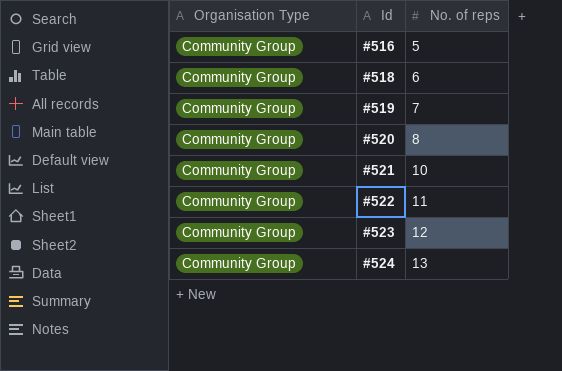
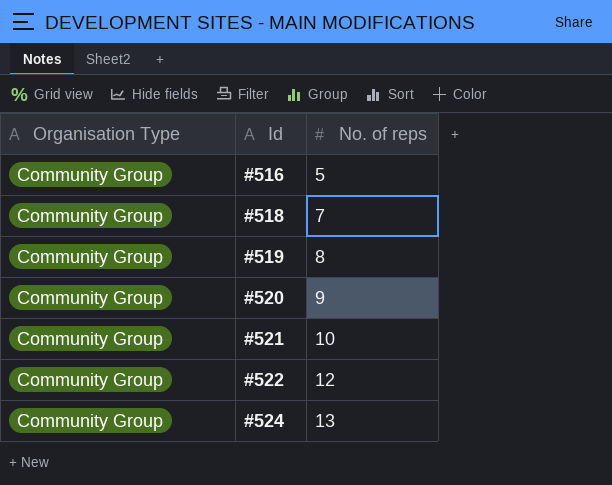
row #523: Community Group | 12 -> none
#518 | No. of reps: 6 -> 7
#519 | No. of reps: 7 -> 8
#520 | No. of reps: 8 -> 9
#522 | No. of reps: 11 -> 12

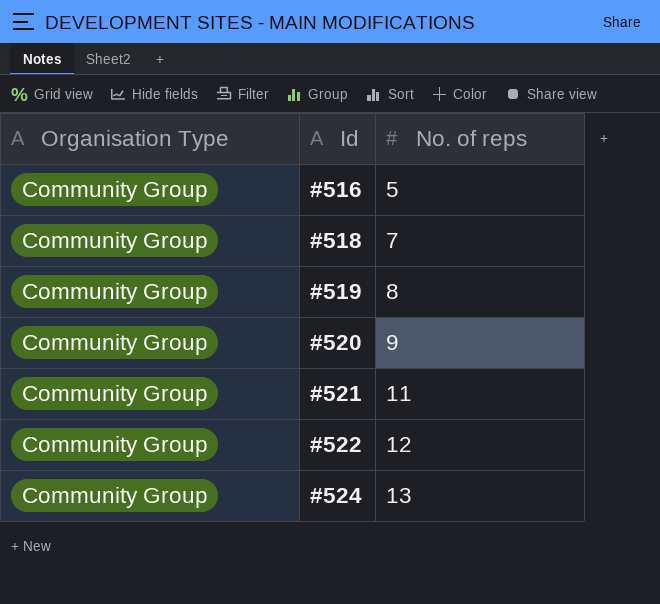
#521 | No. of reps: 10 -> 11

